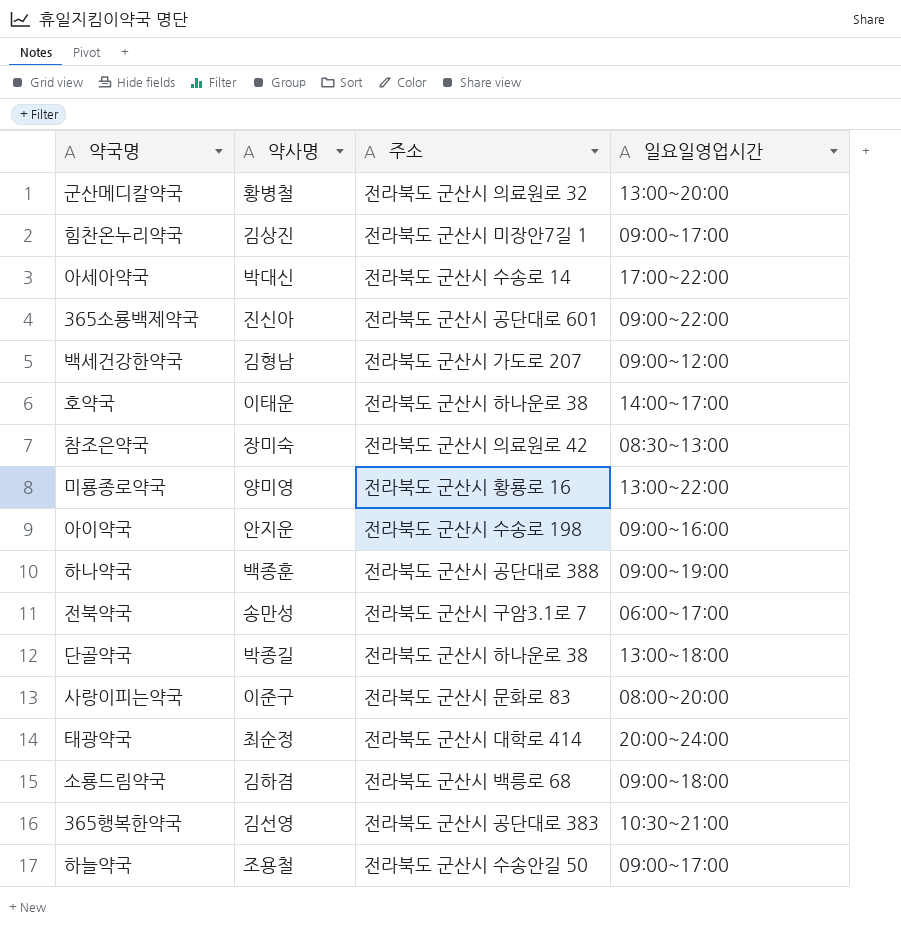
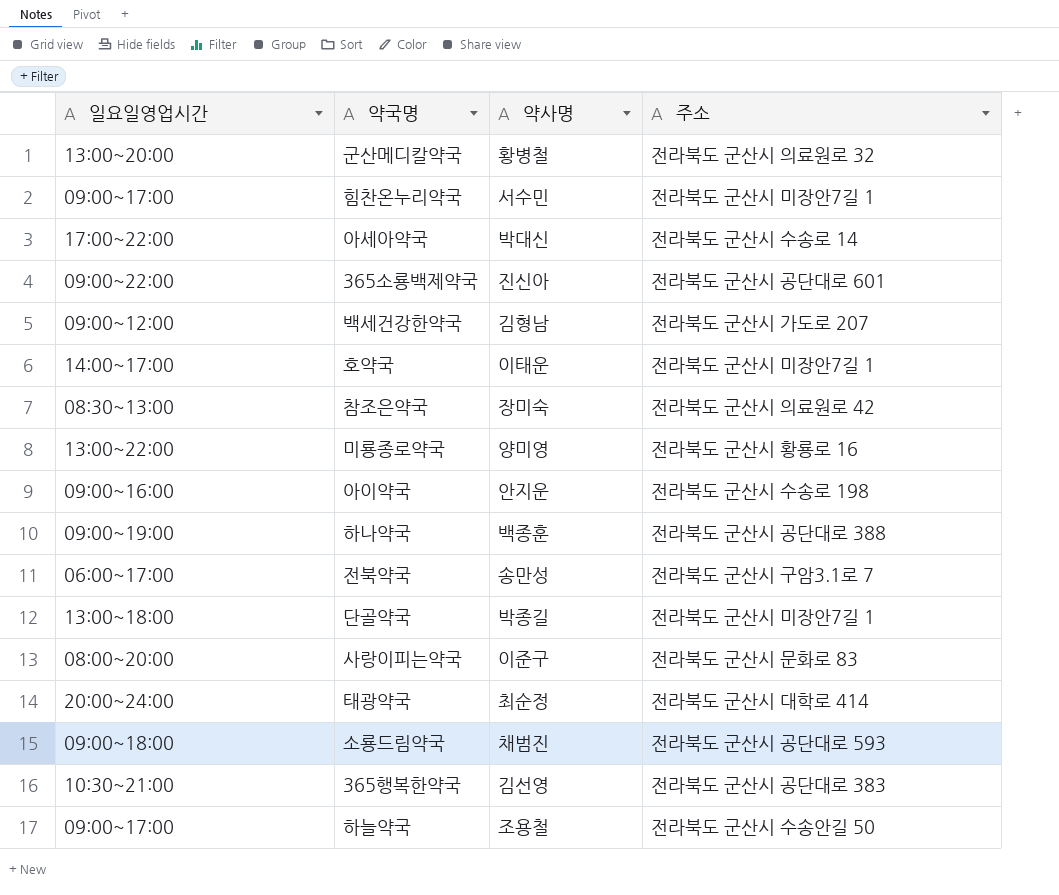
column 일요일영업시간 | position: 4 -> 1
힘찬온누리약국 | 약사명: 김상진 -> 서수민
호약국 | 주소: 전라북도 군산시 하나운로 38 -> 전라북도 군산시 미장안7길 1
단골약국 | 주소: 전라북도 군산시 하나운로 38 -> 전라북도 군산시 미장안7길 1
소룡드림약국 | 약사명: 김하겸 -> 채범진
소룡드림약국 | 주소: 전라북도 군산시 백릉로 68 -> 전라북도 군산시 공단대로 593

